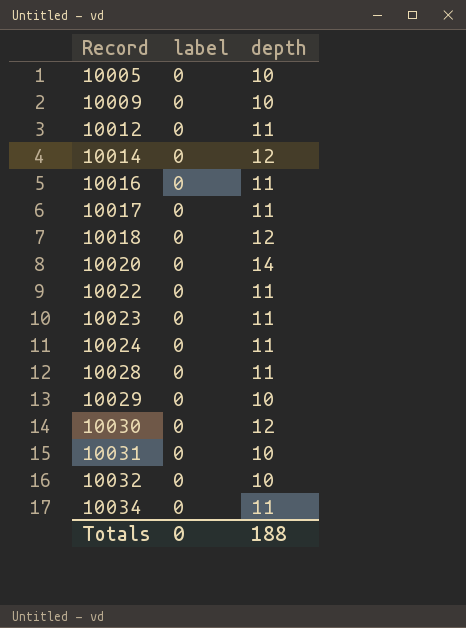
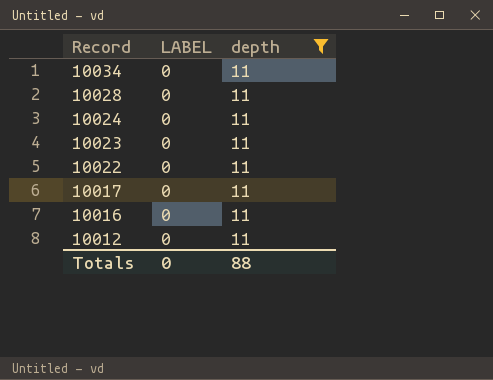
filter: none -> depth = 11
row order: Record ascending -> Record descending
column name: label -> LABEL
Totals | depth: 188 -> 88

